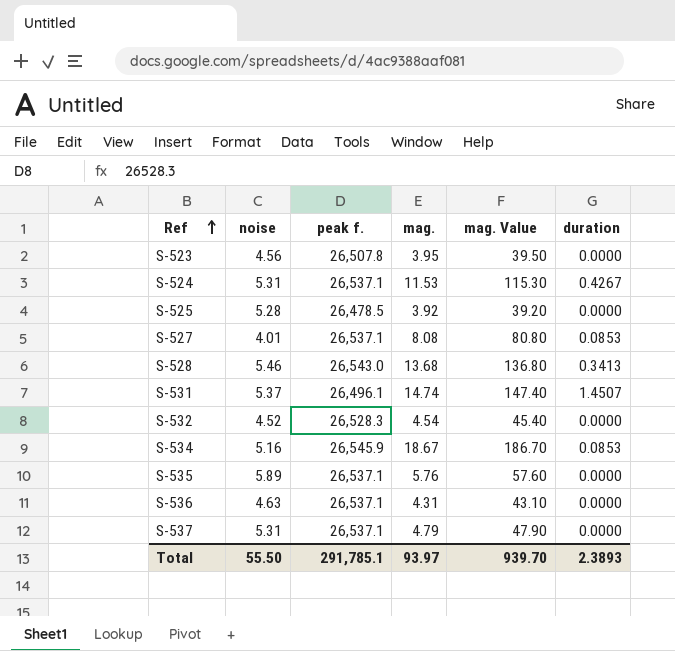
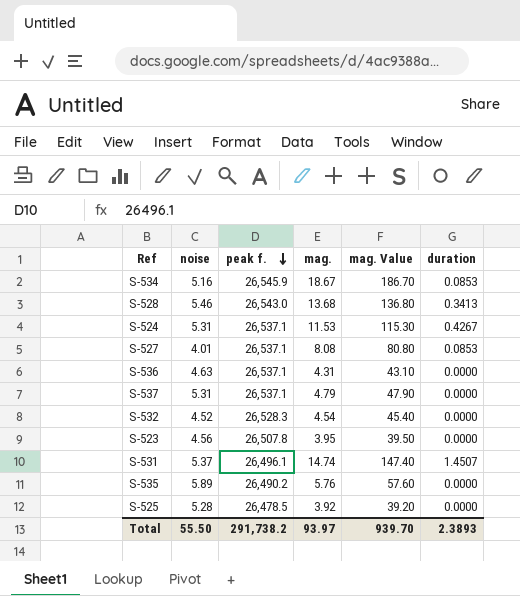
row order: Ref ascending -> peak f. descending
S-535 | peak f.: 26,537.1 -> 26,490.2
Total | peak f.: 291,785.1 -> 291,738.2

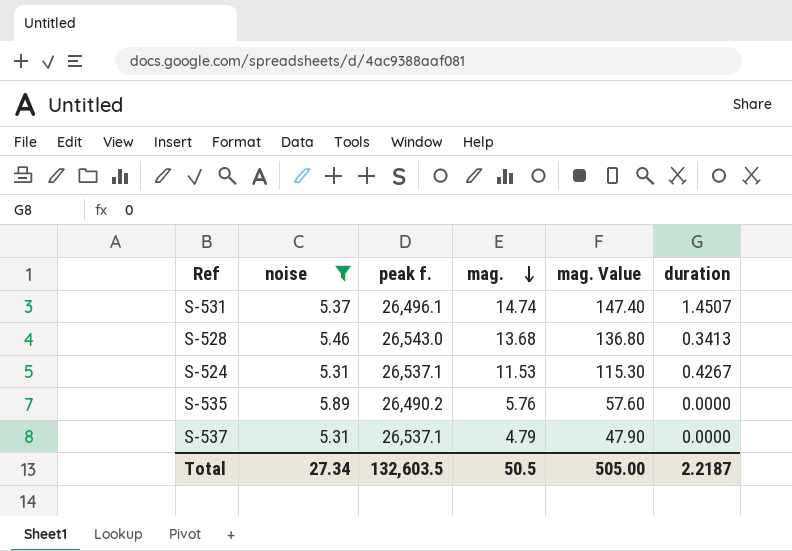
filter: none -> noise >= 5.31
row order: peak f. descending -> mag. descending
Total | noise: 55.50 -> 27.34
Total | peak f.: 291,738.2 -> 132,603.5
Total | mag.: 93.97 -> 50.5
Total | mag. Value: 939.70 -> 505.00
Total | duration: 2.3893 -> 2.2187

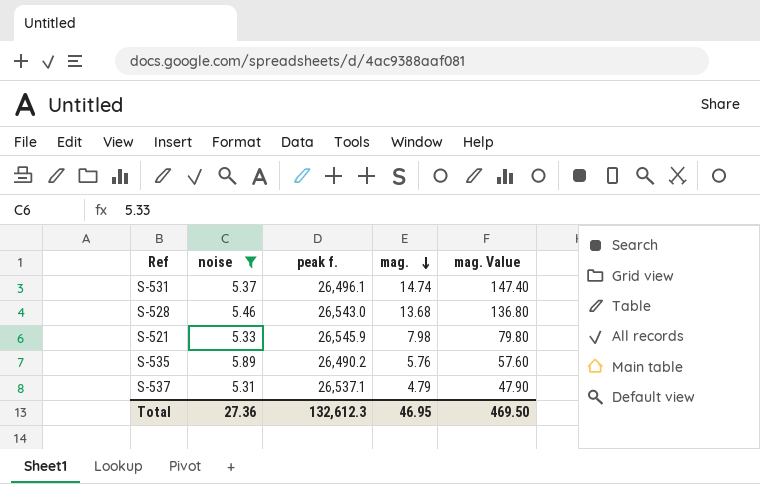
column duration | position: 6 -> none
row S-524: 5.31 | 26,537.1 | 11.53 | 115.30 | 0.4267 -> none
row S-521: none -> 5.33 | 26,545.9 | 7.98 | 79.80
Total | noise: 27.34 -> 27.36
Total | peak f.: 132,603.5 -> 132,612.3
Total | mag.: 50.5 -> 46.95
Total | mag. Value: 505.00 -> 469.50

